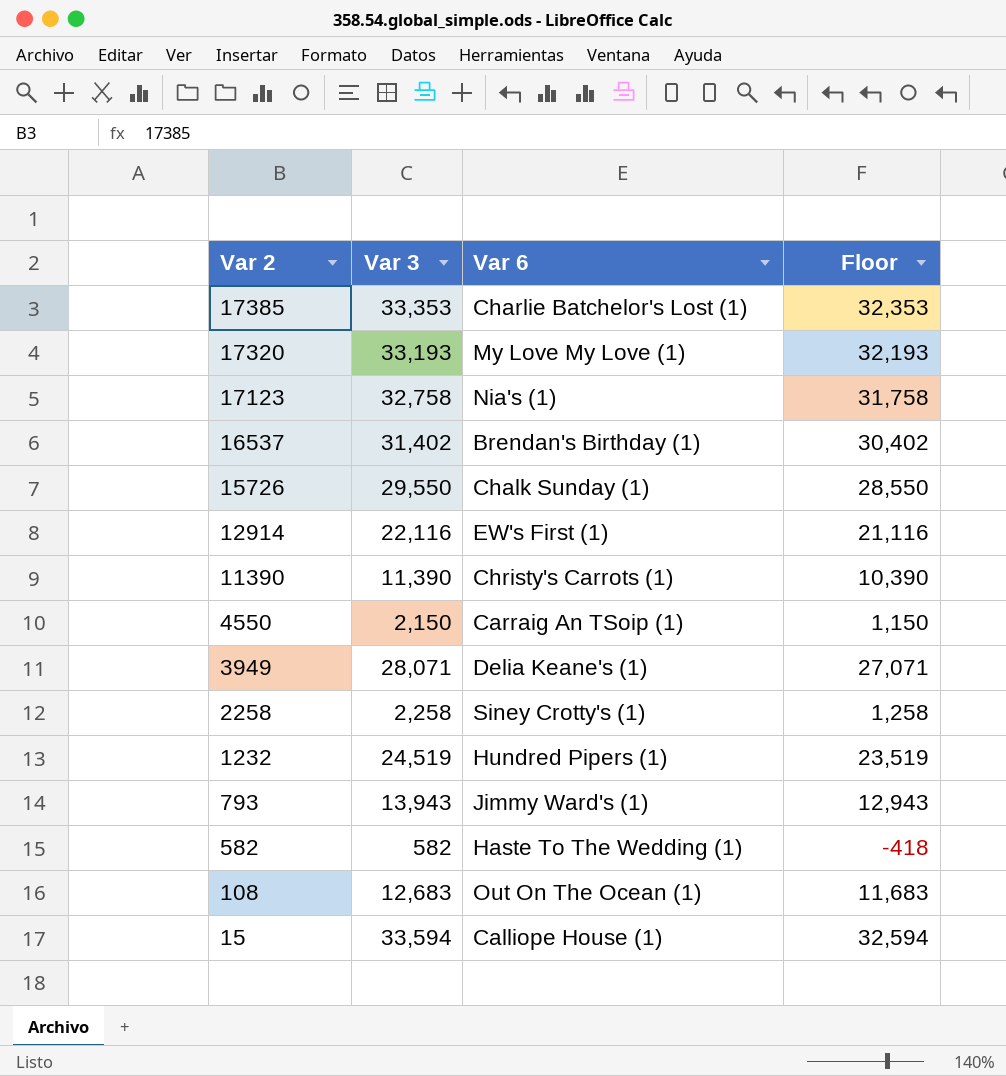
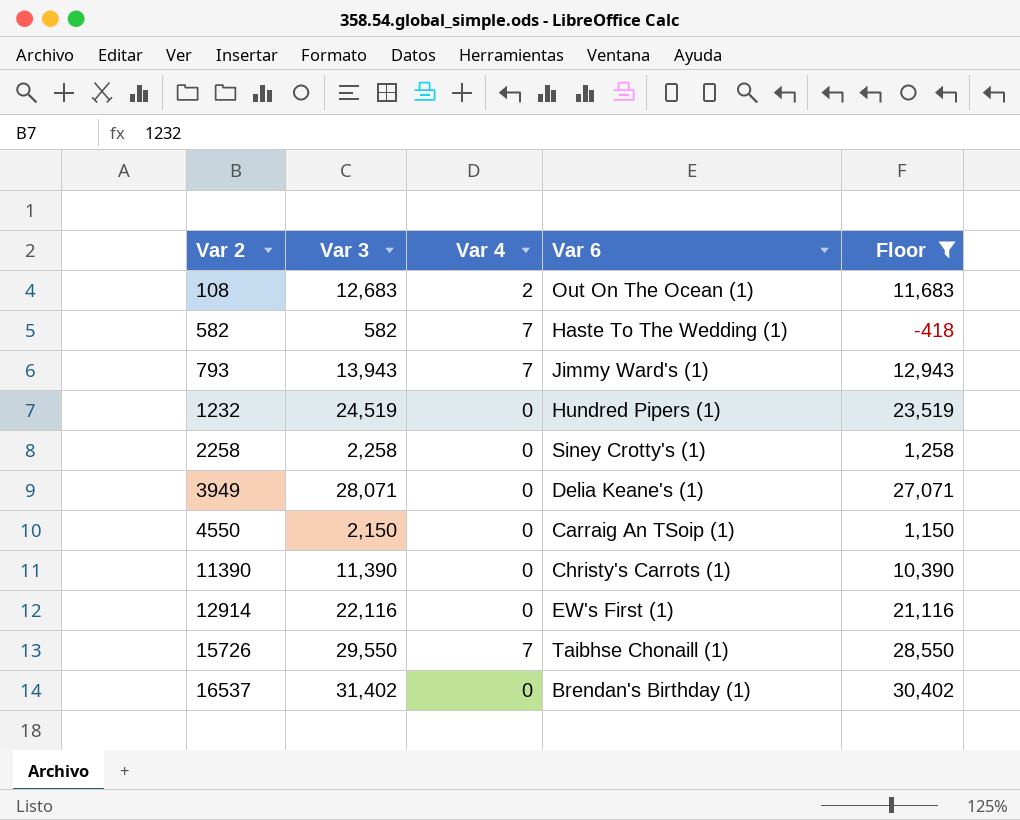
filter: none -> Floor <= 30,402
row order: Var 2 descending -> Var 2 ascending
column Var 4 | position: none -> 3
15726 | Var 6: Chalk Sunday (1) -> Taibhse Chonaill (1)

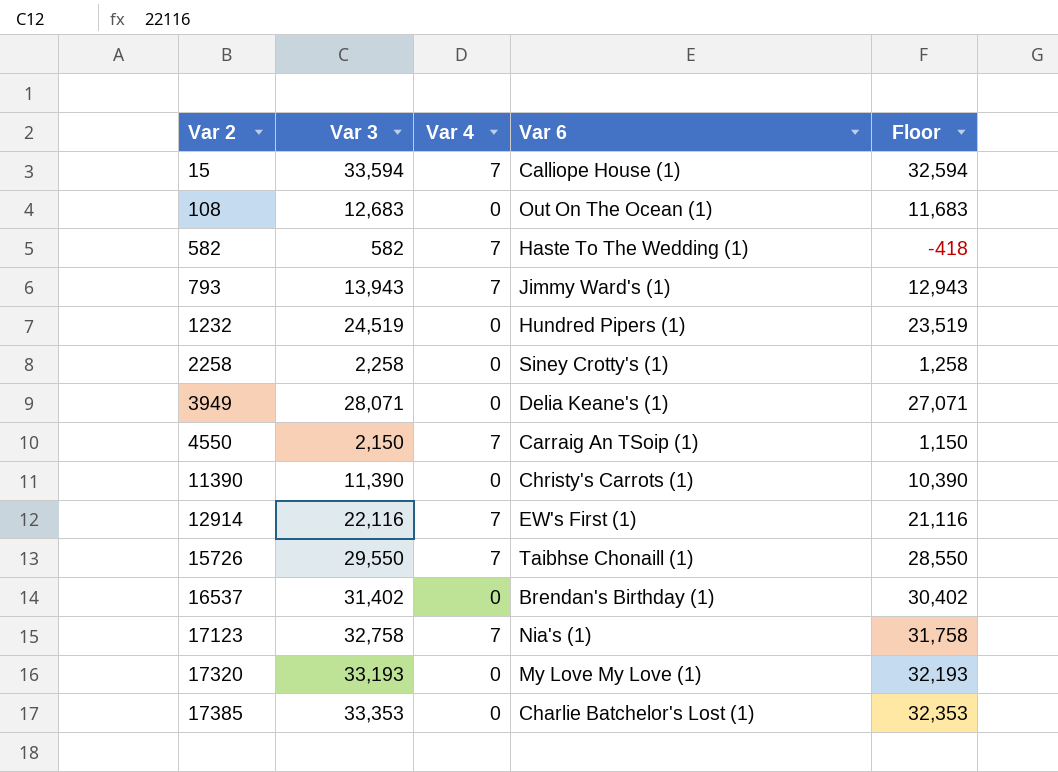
filter: Floor <= 30,402 -> none
108 | Var 4: 2 -> 0
4550 | Var 4: 0 -> 7
12914 | Var 4: 0 -> 7

